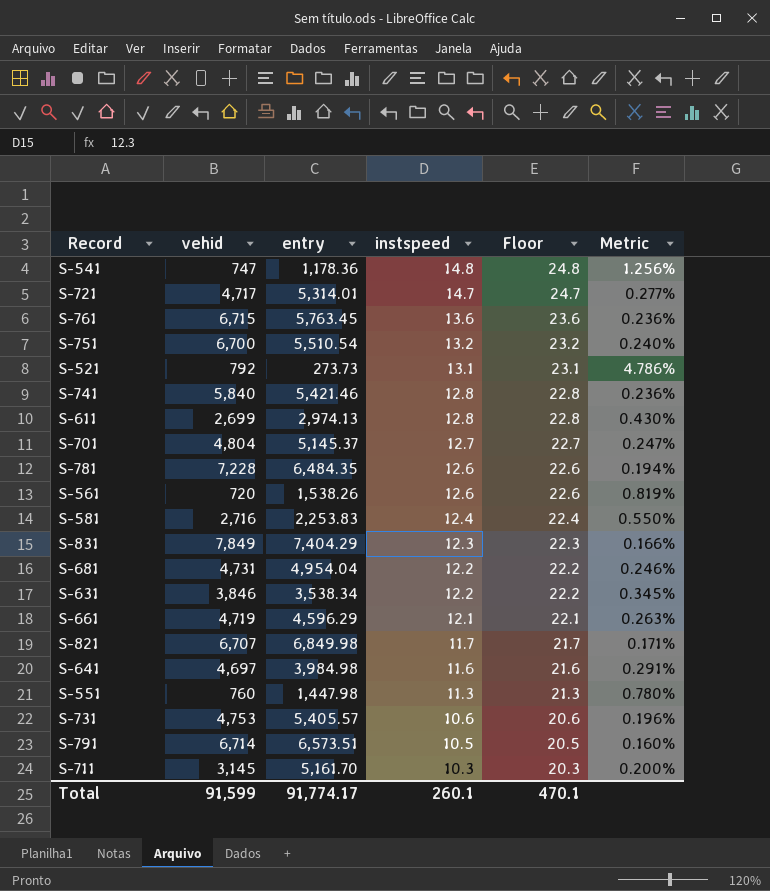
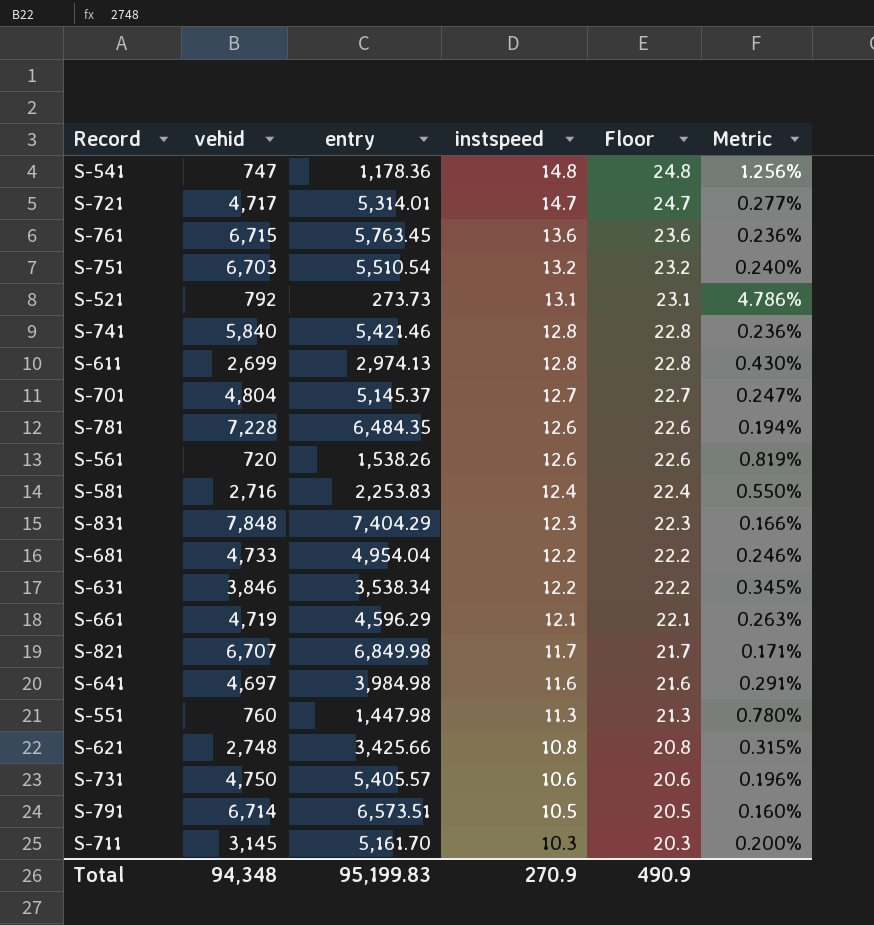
S-751 | vehid: 6,700 -> 6,703
S-831 | vehid: 7,849 -> 7,848
S-681 | vehid: 4,731 -> 4,733
row S-621: none -> 2,748 | 3,425.66 | 10.8 | 20.8 | 0.315%
S-731 | vehid: 4,753 -> 4,750
Total | vehid: 91,599 -> 94,348
Total | entry: 91,774.17 -> 95,199.83
Total | instspeed: 260.1 -> 270.9
Total | Floor: 470.1 -> 490.9

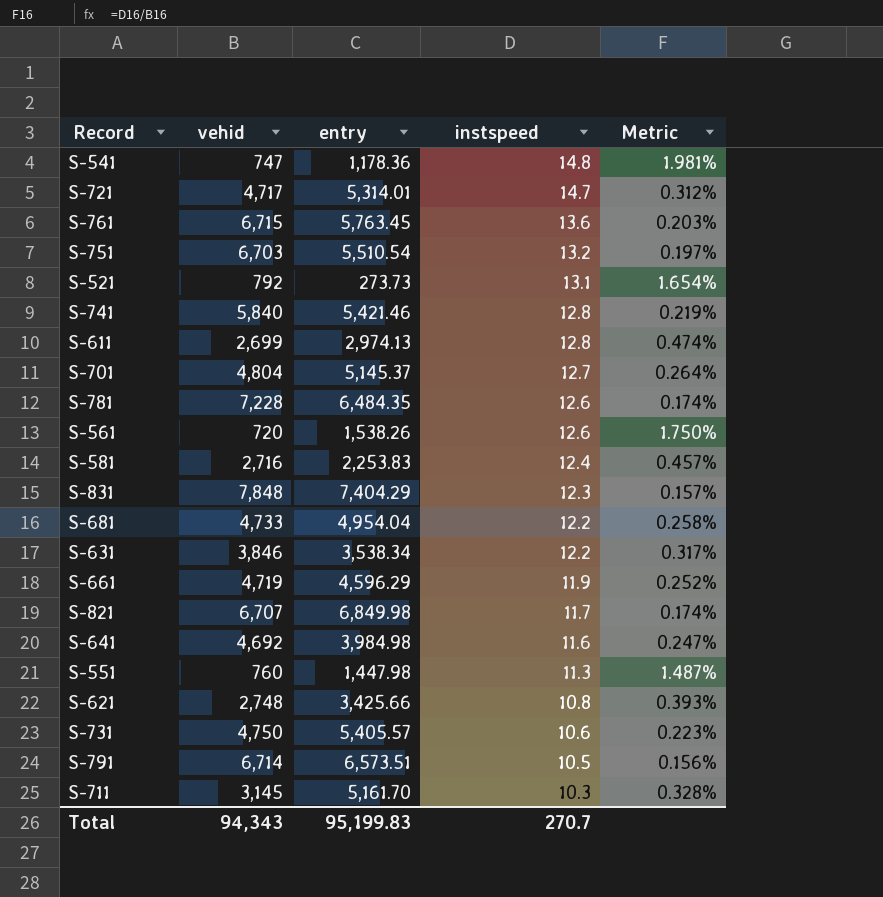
column Floor | formula: [instspeed] + 10 -> none
column Metric | formula: [instspeed] / [entry] -> [instspeed] / [vehid]
S-661 | instspeed: 12.1 -> 11.9
S-641 | vehid: 4,697 -> 4,692
Total | vehid: 94,348 -> 94,343
Total | instspeed: 270.9 -> 270.7

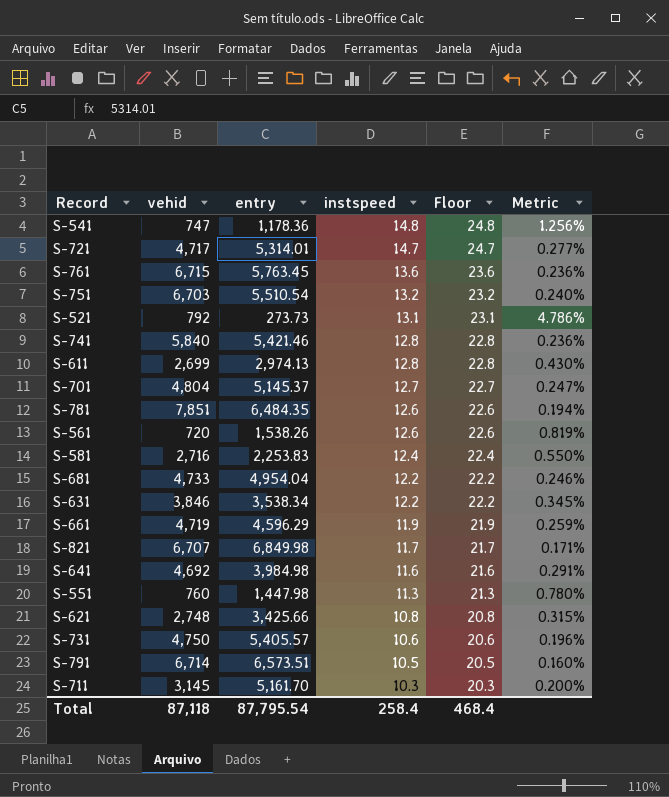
column Floor | formula: none -> [instspeed] + 10
column Metric | formula: [instspeed] / [vehid] -> [instspeed] / [entry]
row S-831: 7,848 | 7,404.29 | 12.3 | 0.157% -> none
S-781 | vehid: 7,228 -> 7,851
Total | vehid: 94,343 -> 87,118
Total | entry: 95,199.83 -> 87,795.54
Total | instspeed: 270.7 -> 258.4

